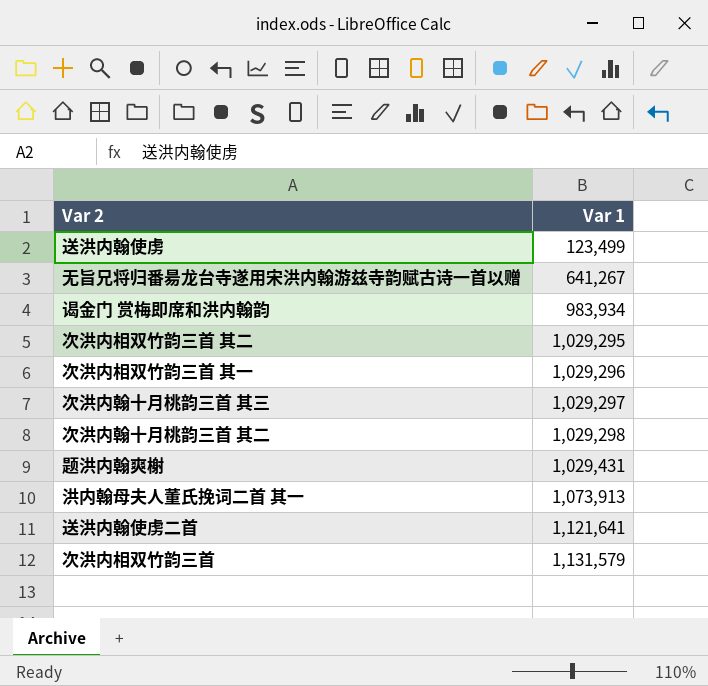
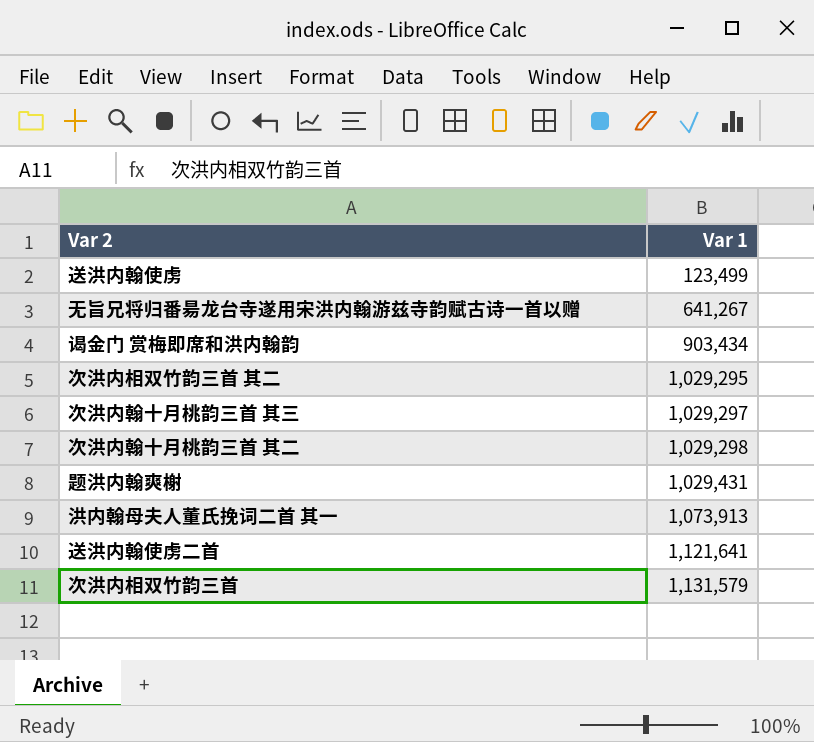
row 次洪内相双竹韵三首 其一: 1,029,296 -> none
谒金门 赏梅即席和洪内翰韵 | Var 1: 983,934 -> 903,434

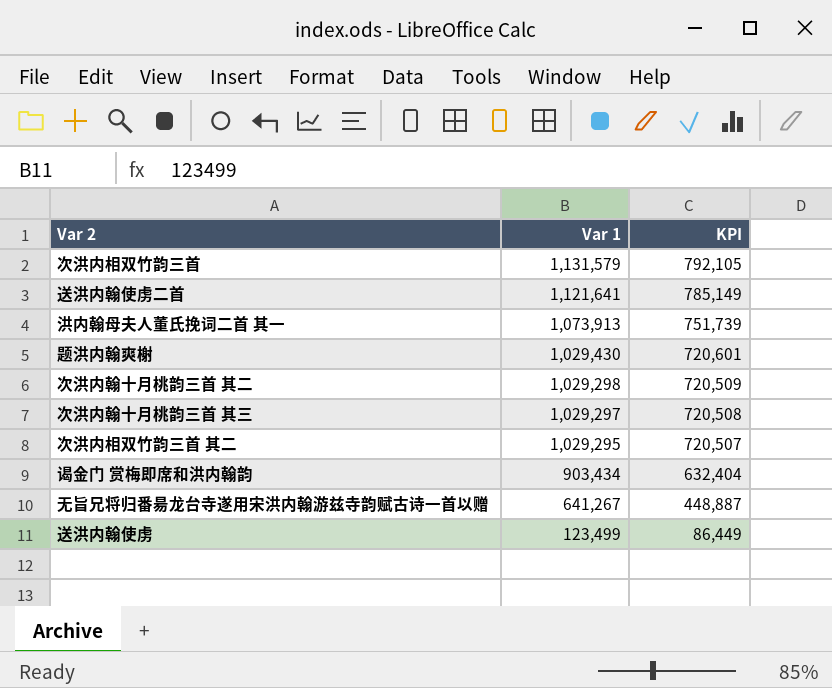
row order: Var 1 ascending -> Var 1 descending
column KPI | formula: none -> [Var 1] * 0.7
题洪内翰爽榭 | Var 1: 1,029,431 -> 1,029,430

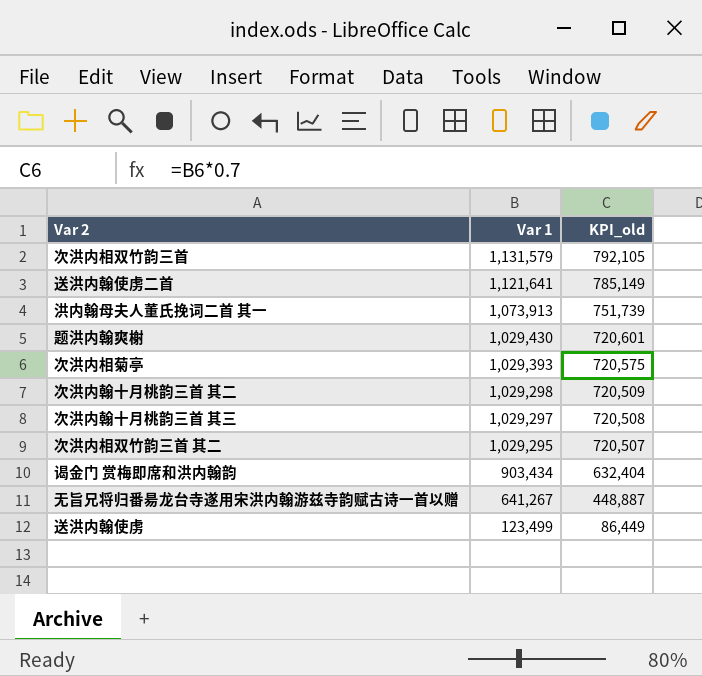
column name: KPI -> KPI_old
row 次洪内相菊亭: none -> 1,029,393 | 720,575

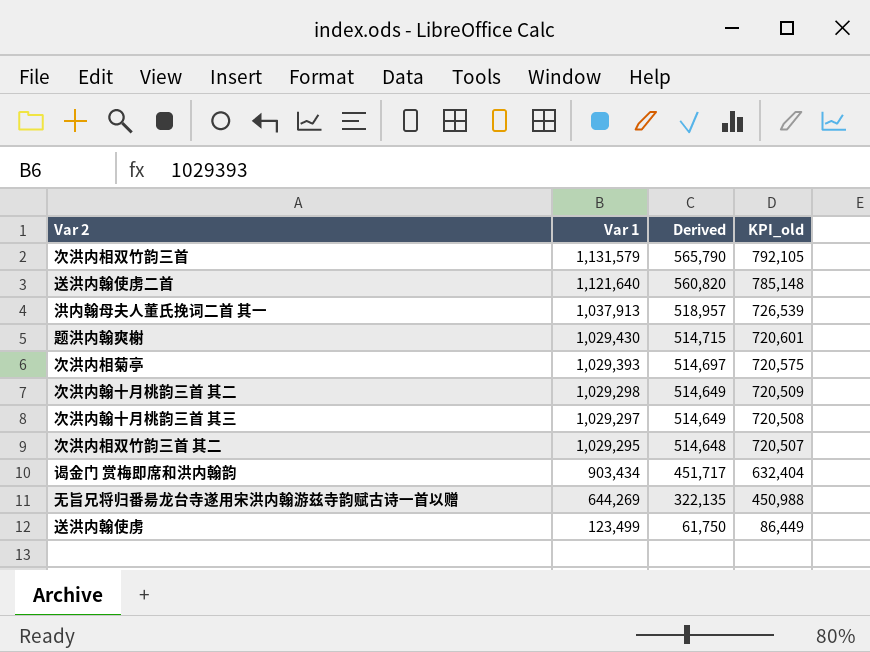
column Derived | formula: none -> [Var 1] * 0.5
送洪内翰使虏二首 | Var 1: 1,121,641 -> 1,121,640
送洪内翰使虏二首 | KPI_old: 785,149 -> 785,148
洪内翰母夫人董氏挽词二首 其一 | Var 1: 1,073,913 -> 1,037,913
洪内翰母夫人董氏挽词二首 其一 | KPI_old: 751,739 -> 726,539
无旨兄将归番昜龙台寺遂用宋洪内翰游兹寺韵赋古诗一首以赠 | Var 1: 641,267 -> 644,269
无旨兄将归番昜龙台寺遂用宋洪内翰游兹寺韵赋古诗一首以赠 | KPI_old: 448,887 -> 450,988

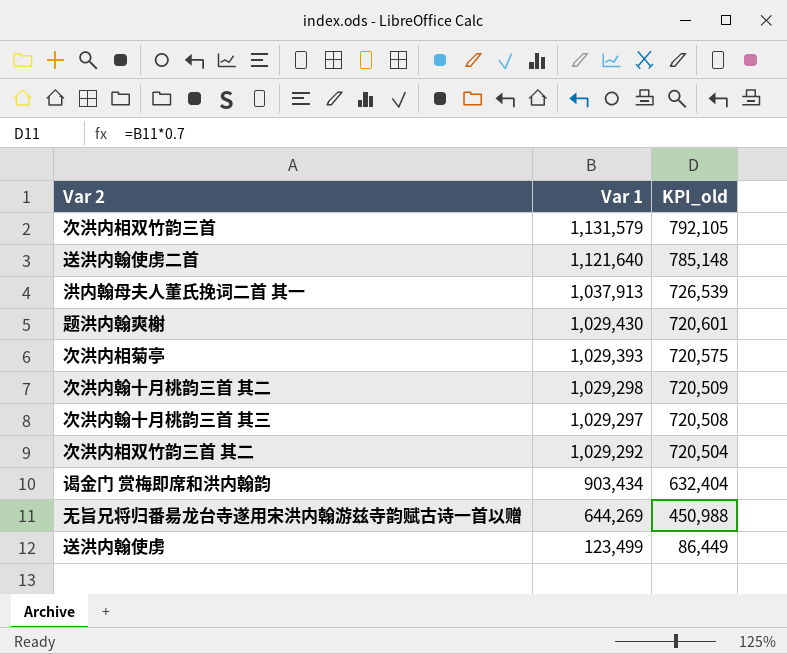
column Derived | formula: [Var 1] * 0.5 -> none
次洪内相双竹韵三首 其二 | Var 1: 1,029,295 -> 1,029,292
次洪内相双竹韵三首 其二 | KPI_old: 720,507 -> 720,504

